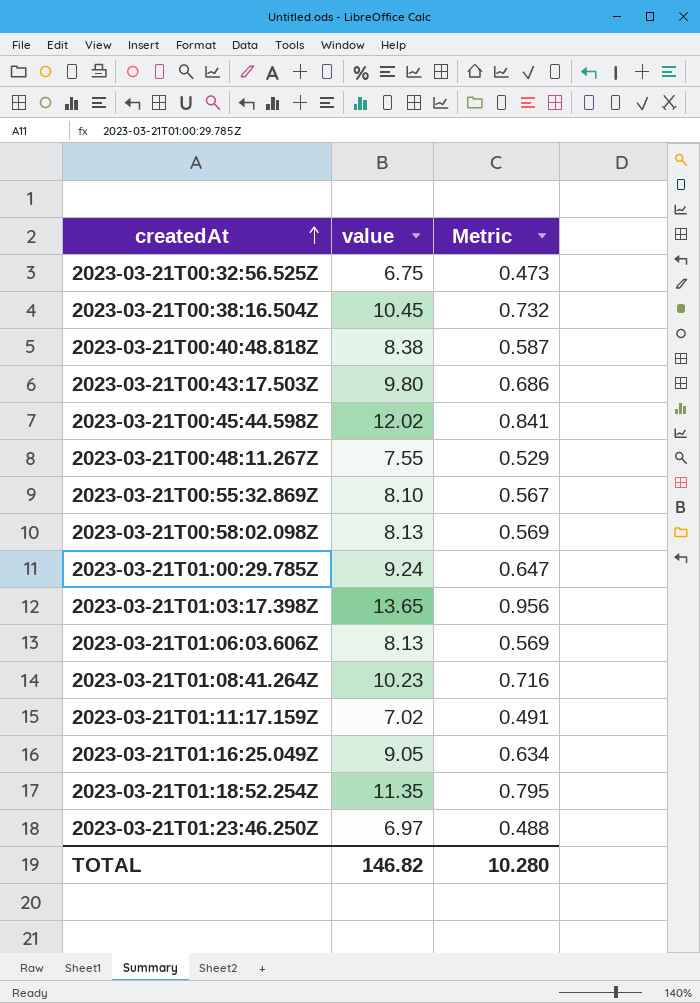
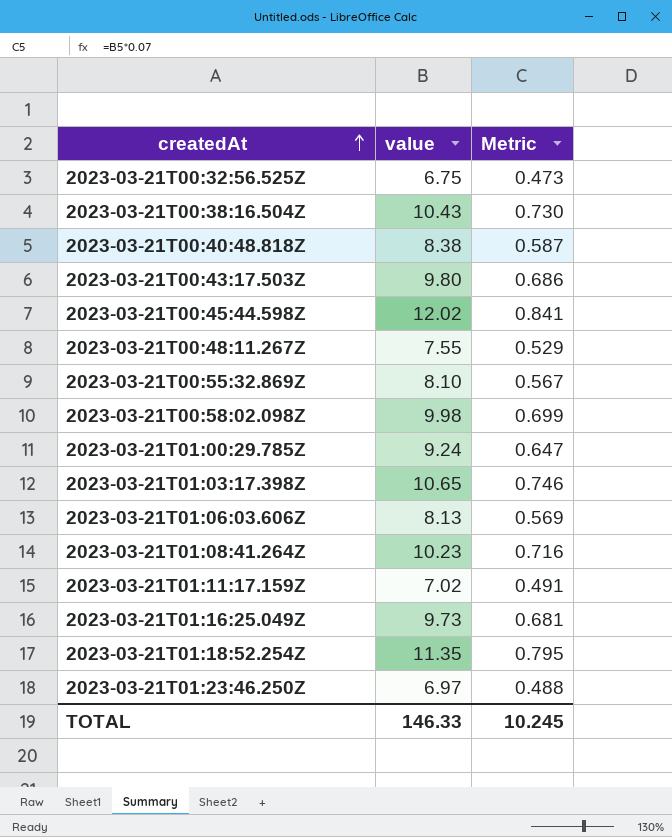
2023-03-21T00:38:16.504Z | value: 10.45 -> 10.43
2023-03-21T00:38:16.504Z | Metric: 0.732 -> 0.730
2023-03-21T00:58:02.098Z | value: 8.13 -> 9.98
2023-03-21T00:58:02.098Z | Metric: 0.569 -> 0.699
2023-03-21T01:03:17.398Z | value: 13.65 -> 10.65
2023-03-21T01:03:17.398Z | Metric: 0.956 -> 0.746
2023-03-21T01:16:25.049Z | value: 9.05 -> 9.73
2023-03-21T01:16:25.049Z | Metric: 0.634 -> 0.681
TOTAL | value: 146.82 -> 146.33
TOTAL | Metric: 10.280 -> 10.245

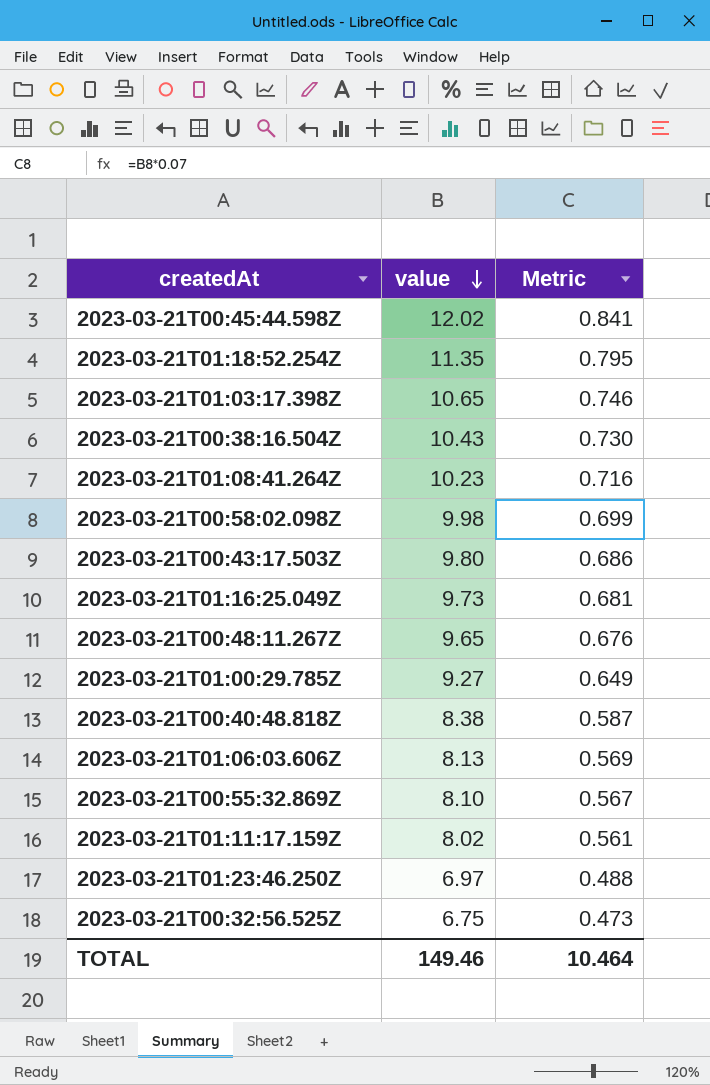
row order: createdAt ascending -> value descending
2023-03-21T00:48:11.267Z | value: 7.55 -> 9.65
2023-03-21T00:48:11.267Z | Metric: 0.529 -> 0.676
2023-03-21T01:00:29.785Z | value: 9.24 -> 9.27
2023-03-21T01:00:29.785Z | Metric: 0.647 -> 0.649
2023-03-21T01:11:17.159Z | value: 7.02 -> 8.02
2023-03-21T01:11:17.159Z | Metric: 0.491 -> 0.561
TOTAL | value: 146.33 -> 149.46
TOTAL | Metric: 10.245 -> 10.464

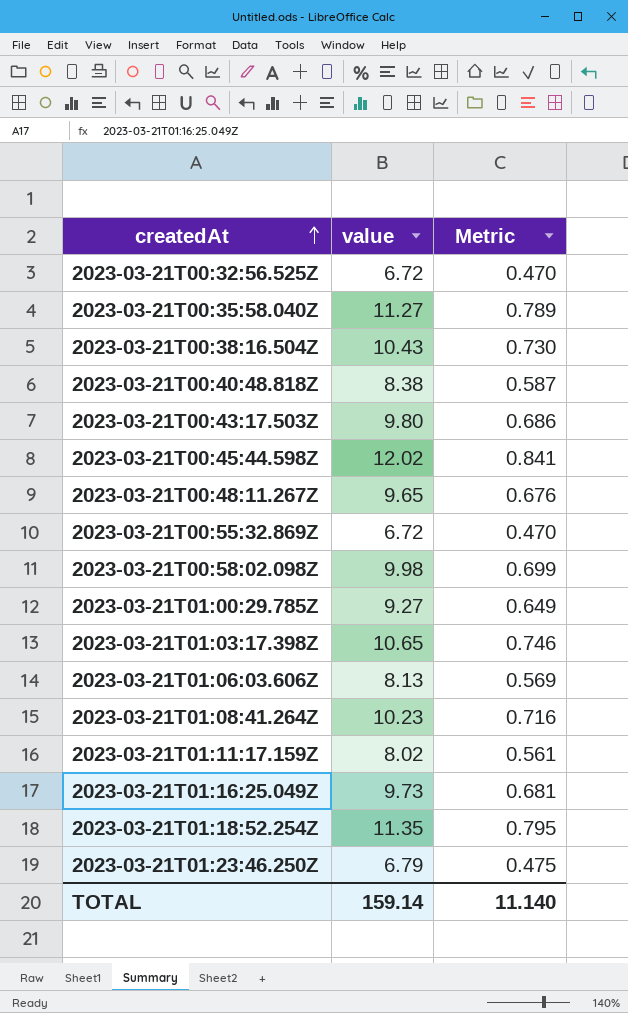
row order: value descending -> createdAt ascending
2023-03-21T00:32:56.525Z | value: 6.75 -> 6.72
2023-03-21T00:32:56.525Z | Metric: 0.473 -> 0.470
row 2023-03-21T00:35:58.040Z: none -> 11.27 | 0.789
2023-03-21T00:55:32.869Z | value: 8.10 -> 6.72
2023-03-21T00:55:32.869Z | Metric: 0.567 -> 0.470
2023-03-21T01:23:46.250Z | value: 6.97 -> 6.79
2023-03-21T01:23:46.250Z | Metric: 0.488 -> 0.475
TOTAL | value: 149.46 -> 159.14
TOTAL | Metric: 10.464 -> 11.140

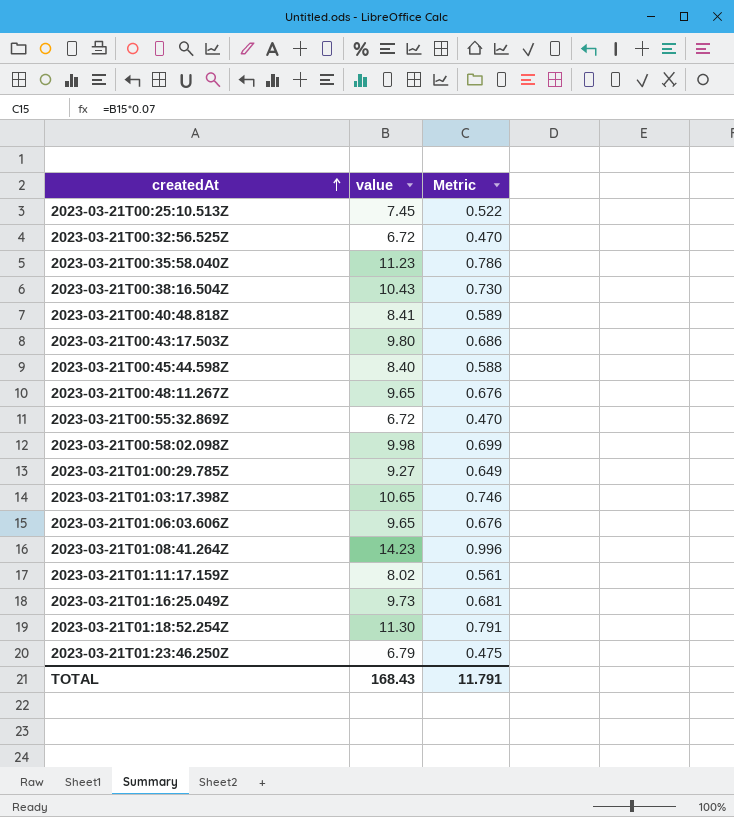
row 2023-03-21T00:25:10.513Z: none -> 7.45 | 0.522
2023-03-21T00:35:58.040Z | value: 11.27 -> 11.23
2023-03-21T00:35:58.040Z | Metric: 0.789 -> 0.786
2023-03-21T00:40:48.818Z | value: 8.38 -> 8.41
2023-03-21T00:40:48.818Z | Metric: 0.587 -> 0.589
2023-03-21T00:45:44.598Z | value: 12.02 -> 8.40
2023-03-21T00:45:44.598Z | Metric: 0.841 -> 0.588
2023-03-21T01:06:03.606Z | value: 8.13 -> 9.65
2023-03-21T01:06:03.606Z | Metric: 0.569 -> 0.676
2023-03-21T01:08:41.264Z | value: 10.23 -> 14.23
2023-03-21T01:08:41.264Z | Metric: 0.716 -> 0.996
2023-03-21T01:18:52.254Z | value: 11.35 -> 11.30
2023-03-21T01:18:52.254Z | Metric: 0.795 -> 0.791
TOTAL | value: 159.14 -> 168.43
TOTAL | Metric: 11.140 -> 11.791

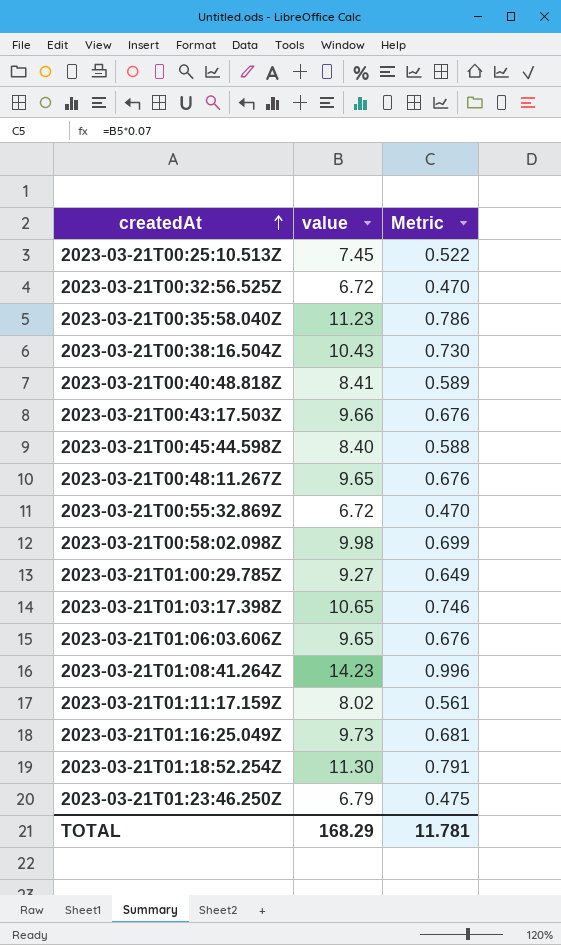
2023-03-21T00:43:17.503Z | value: 9.80 -> 9.66
2023-03-21T00:43:17.503Z | Metric: 0.686 -> 0.676
TOTAL | value: 168.43 -> 168.29
TOTAL | Metric: 11.791 -> 11.781

